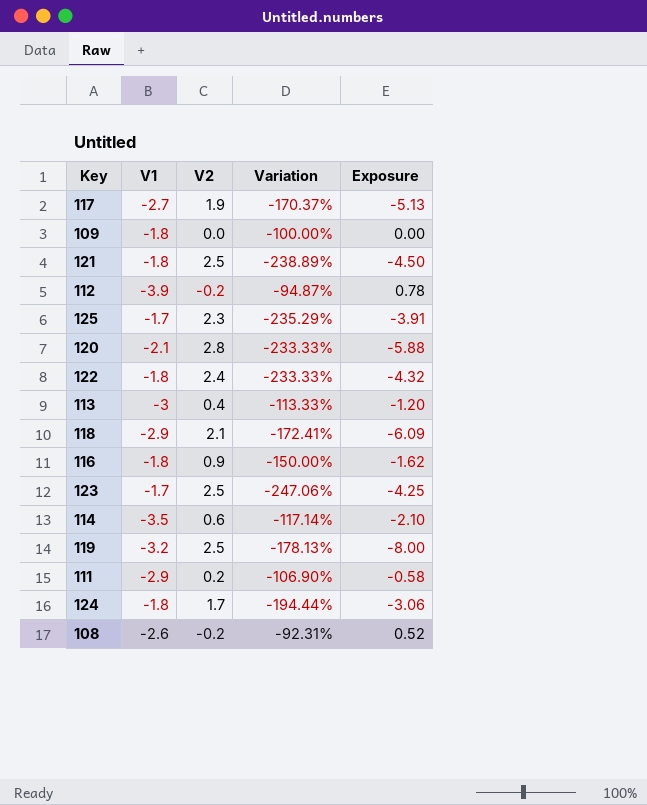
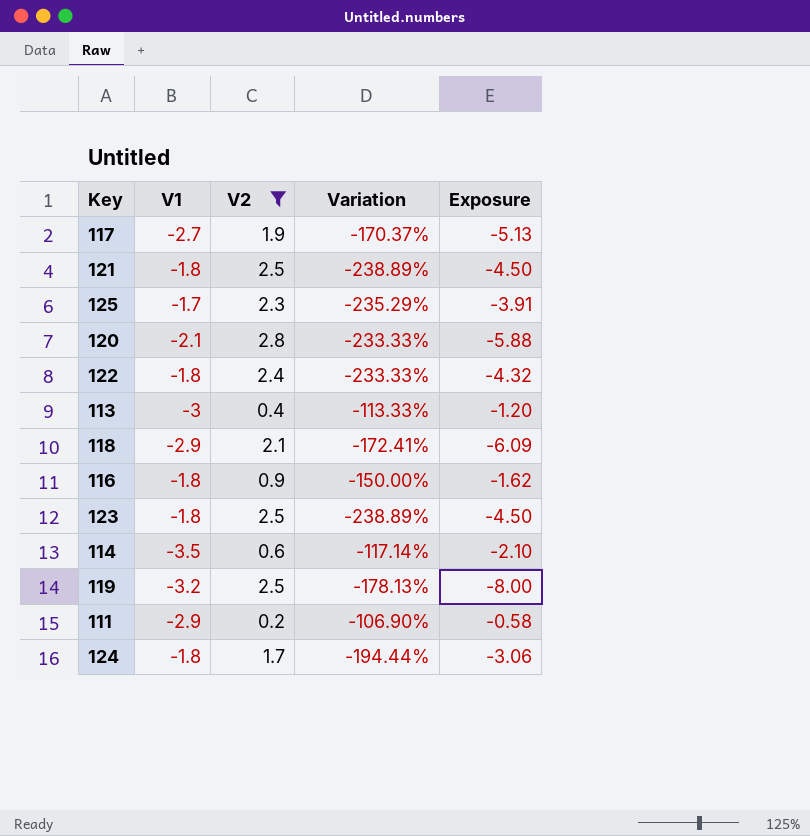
filter: none -> V2 >= 0.2
123 | V1: -1.7 -> -1.8
123 | Variation: -247.06% -> -238.89%
123 | Exposure: -4.25 -> -4.50

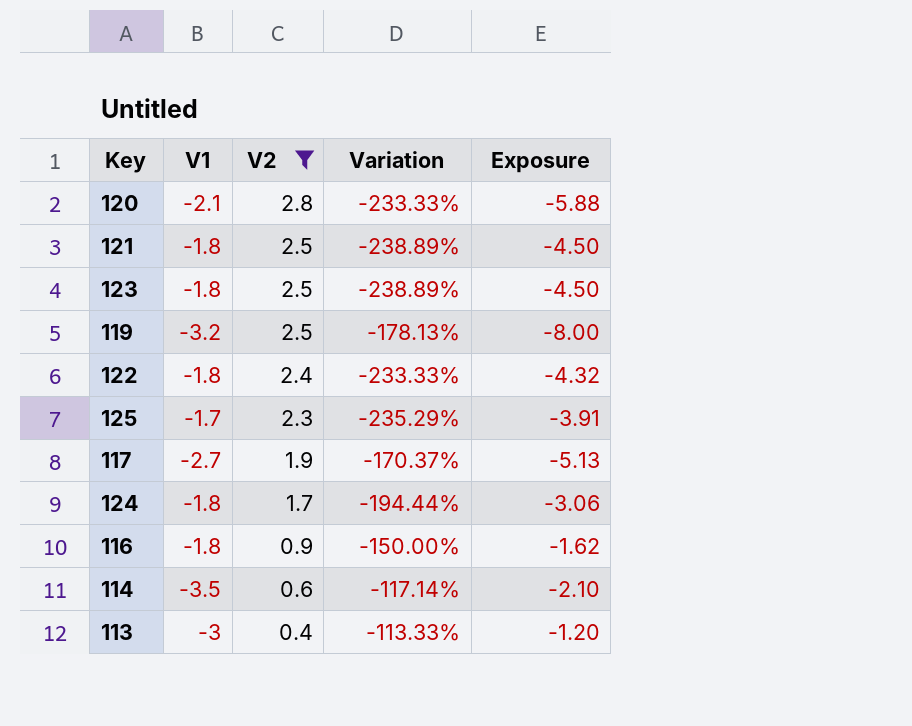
row order: none -> V2 descending
row 118: -2.9 | 2.1 | -172.41% | -6.09 -> none
row 111: -2.9 | 0.2 | -106.90% | -0.58 -> none

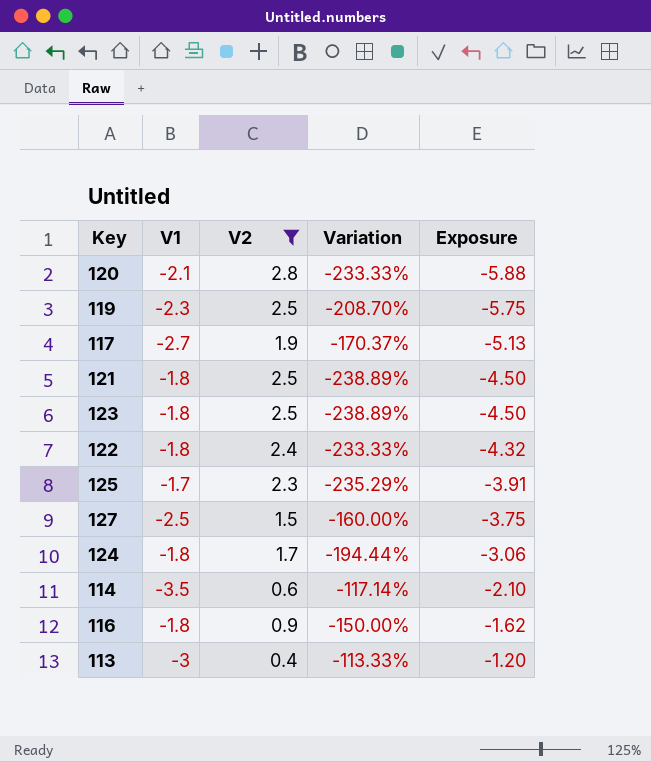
row order: V2 descending -> Exposure ascending
119 | V1: -3.2 -> -2.3
119 | Variation: -178.13% -> -208.70%
119 | Exposure: -8.00 -> -5.75
row 127: none -> -2.5 | 1.5 | -160.00% | -3.75

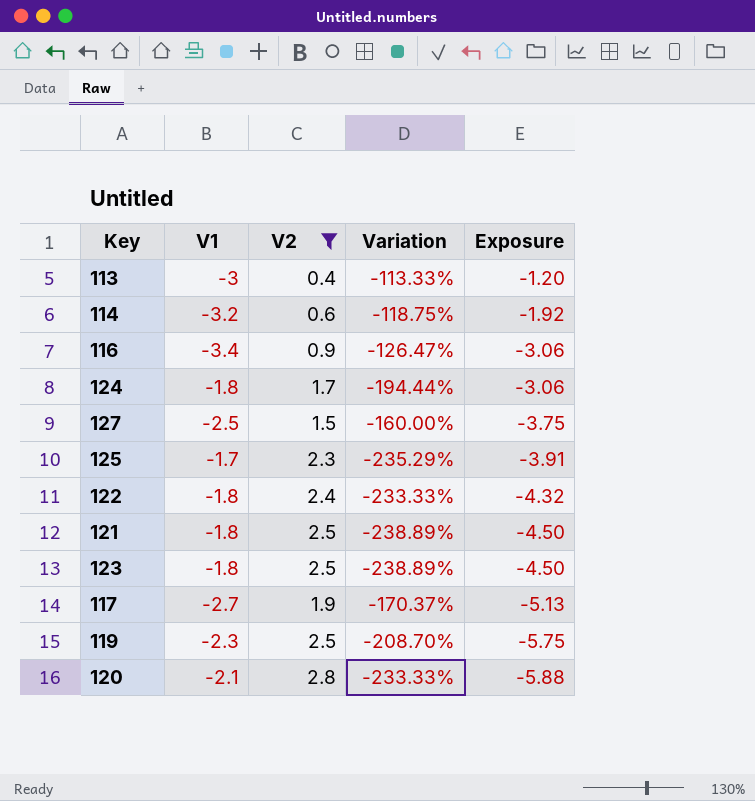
row order: Exposure ascending -> Exposure descending
114 | V1: -3.5 -> -3.2
114 | Variation: -117.14% -> -118.75%
114 | Exposure: -2.10 -> -1.92
116 | V1: -1.8 -> -3.4
116 | Variation: -150.00% -> -126.47%
116 | Exposure: -1.62 -> -3.06

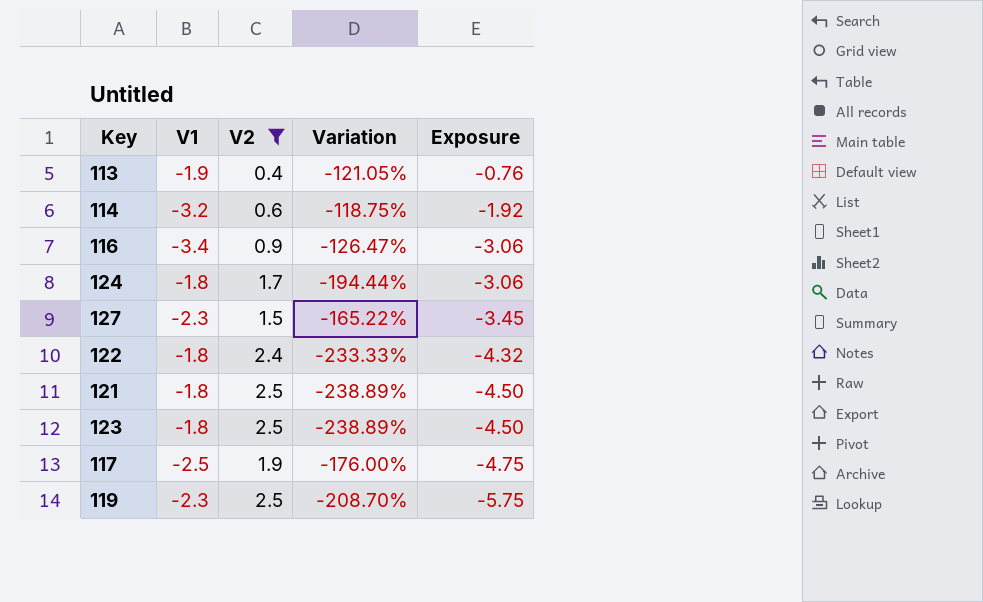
row 125: -1.7 | 2.3 | -235.29% | -3.91 -> none
row 120: -2.1 | 2.8 | -233.33% | -5.88 -> none
113 | V1: -3 -> -1.9
113 | Variation: -113.33% -> -121.05%
113 | Exposure: -1.20 -> -0.76
127 | V1: -2.5 -> -2.3
127 | Variation: -160.00% -> -165.22%
127 | Exposure: -3.75 -> -3.45
117 | V1: -2.7 -> -2.5
117 | Variation: -170.37% -> -176.00%
117 | Exposure: -5.13 -> -4.75

